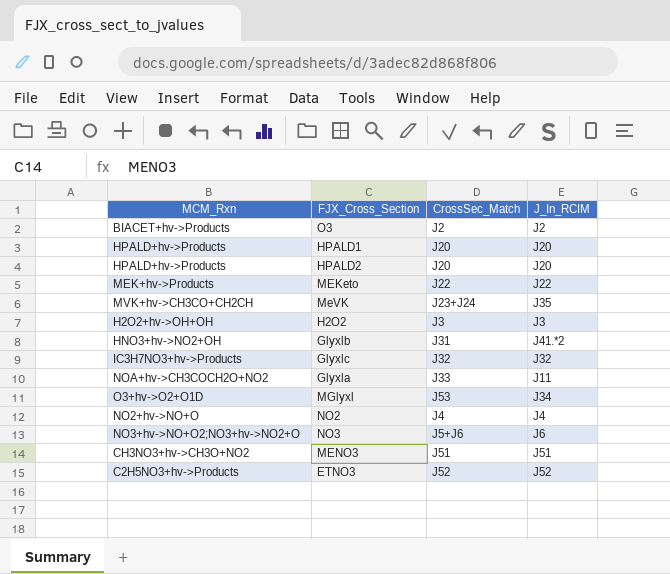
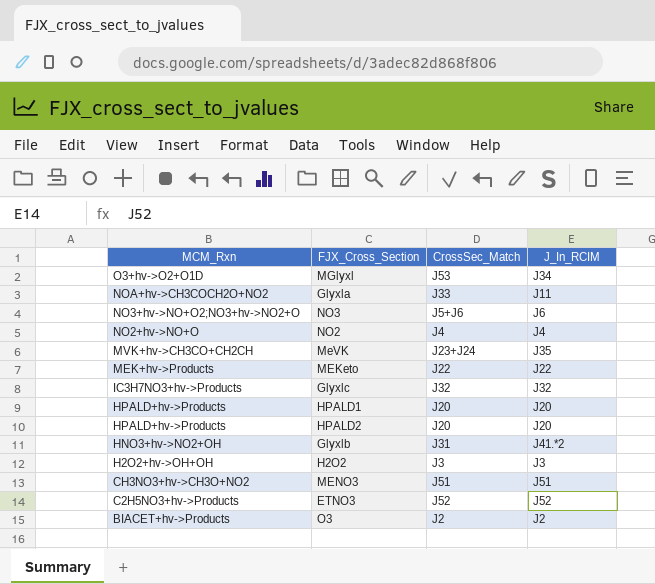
row order: none -> MCM_Rxn descending

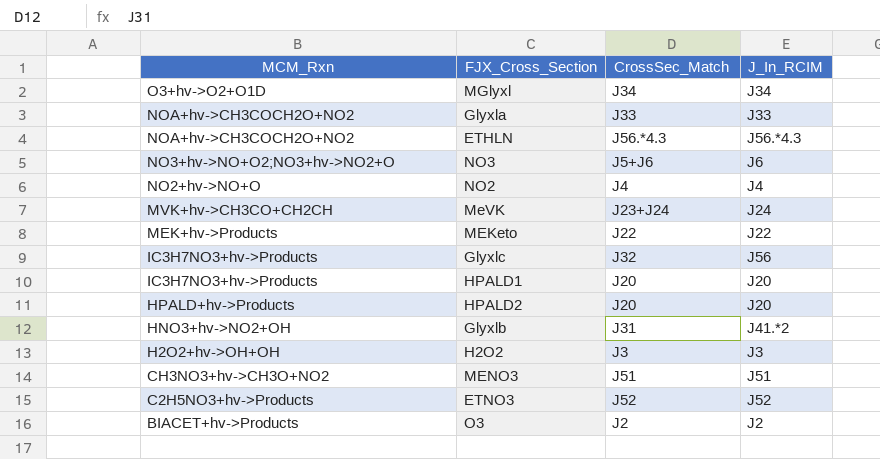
MGlyxl | CrossSec_Match: J53 -> J34
Glyxla | J_In_RCIM: J11 -> J33
row ETHLN: none -> NOA+hv->CH3COCH2O+NO2 | J56.*4.3 | J56.*4.3
MeVK | J_In_RCIM: J35 -> J24
Glyxlc | J_In_RCIM: J32 -> J56
HPALD1 | MCM_Rxn: HPALD+hv->Products -> IC3H7NO3+hv->Products

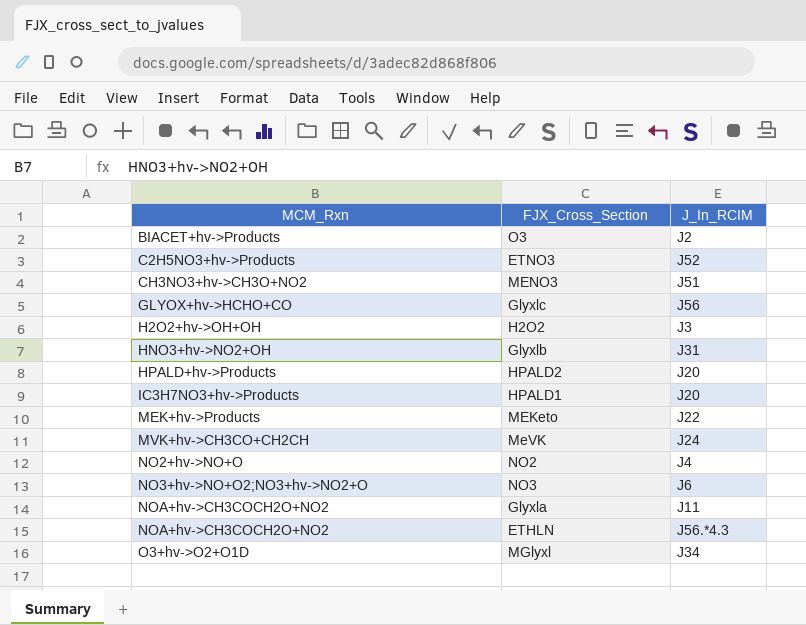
row order: MCM_Rxn descending -> MCM_Rxn ascending
column CrossSec_Match | position: 3 -> none
Glyxlc | MCM_Rxn: IC3H7NO3+hv->Products -> GLYOX+hv->HCHO+CO
Glyxlb | J_In_RCIM: J41.*2 -> J31
Glyxla | J_In_RCIM: J33 -> J11

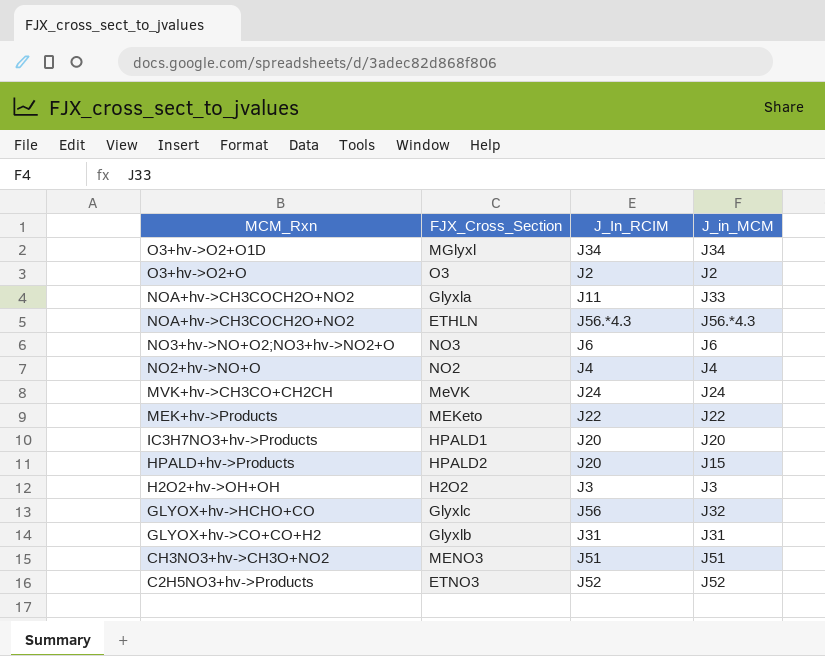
row order: MCM_Rxn ascending -> MCM_Rxn descending
column J_in_MCM | position: none -> 4
O3 | MCM_Rxn: BIACET+hv->Products -> O3+hv->O2+O
Glyxlb | MCM_Rxn: HNO3+hv->NO2+OH -> GLYOX+hv->CO+CO+H2

